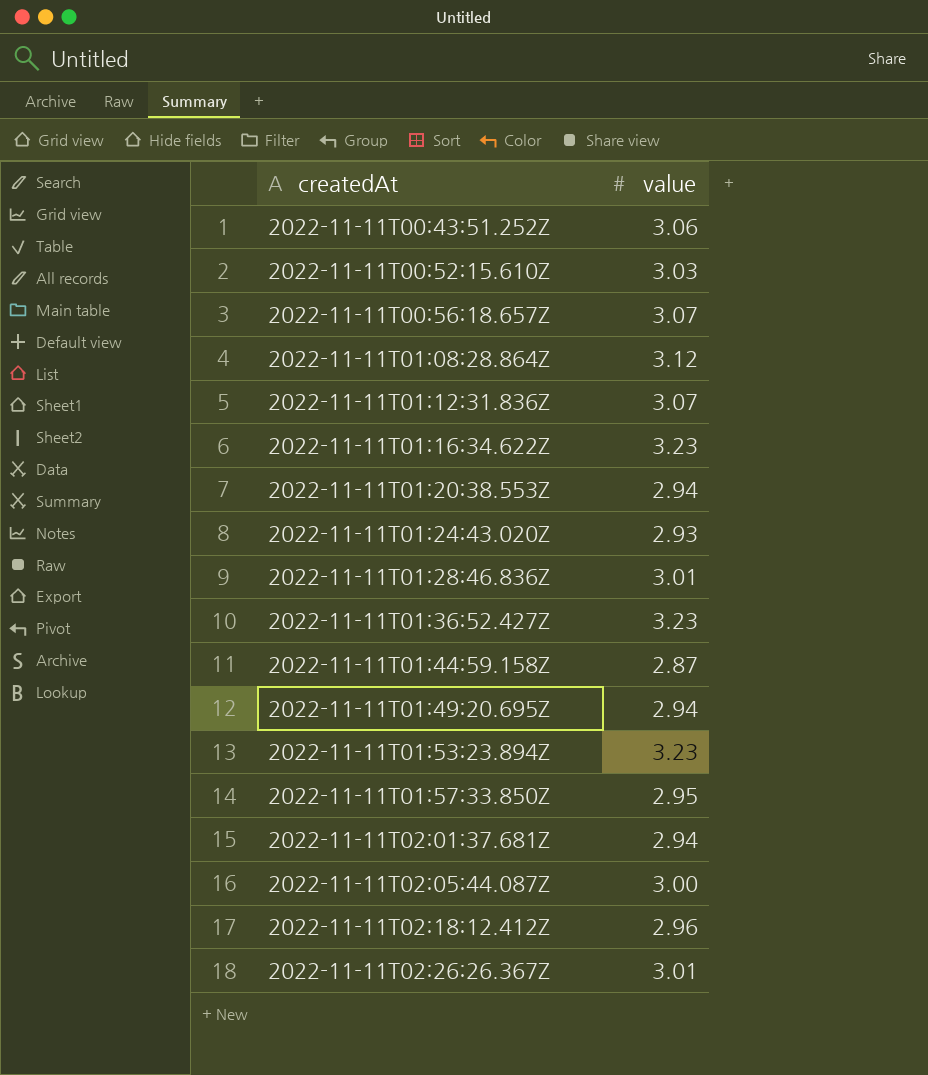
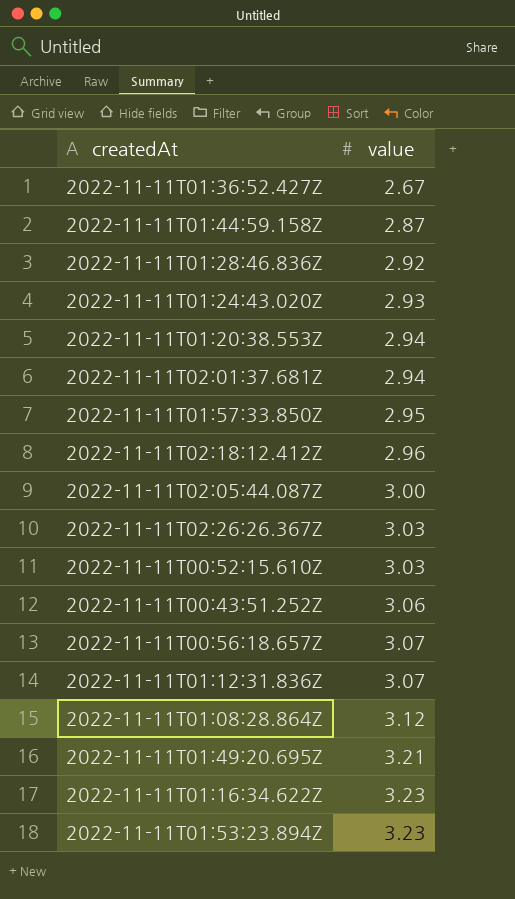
row order: createdAt ascending -> value ascending
2022-11-11T01:36:52.427Z | value: 3.23 -> 2.67
2022-11-11T01:28:46.836Z | value: 3.01 -> 2.92
2022-11-11T02:26:26.367Z | value: 3.01 -> 3.03
2022-11-11T01:49:20.695Z | value: 2.94 -> 3.21

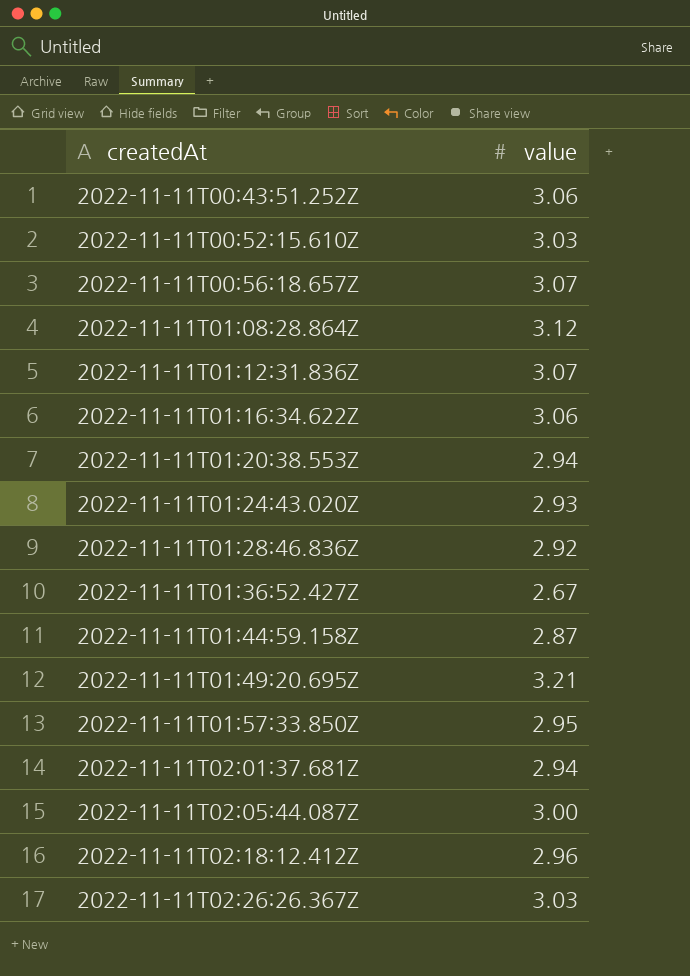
row order: value ascending -> createdAt ascending
row 2022-11-11T01:53:23.894Z: 3.23 -> none
2022-11-11T01:16:34.622Z | value: 3.23 -> 3.06

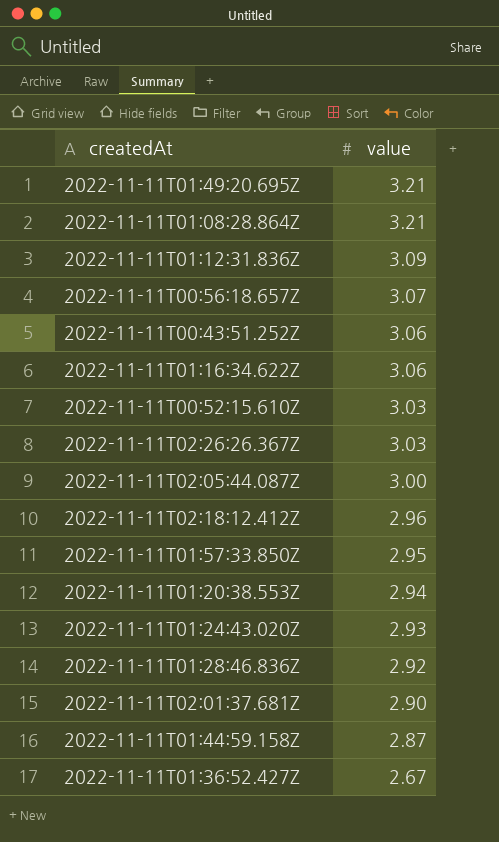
row order: createdAt ascending -> value descending
2022-11-11T01:08:28.864Z | value: 3.12 -> 3.21
2022-11-11T01:12:31.836Z | value: 3.07 -> 3.09
2022-11-11T02:01:37.681Z | value: 2.94 -> 2.90

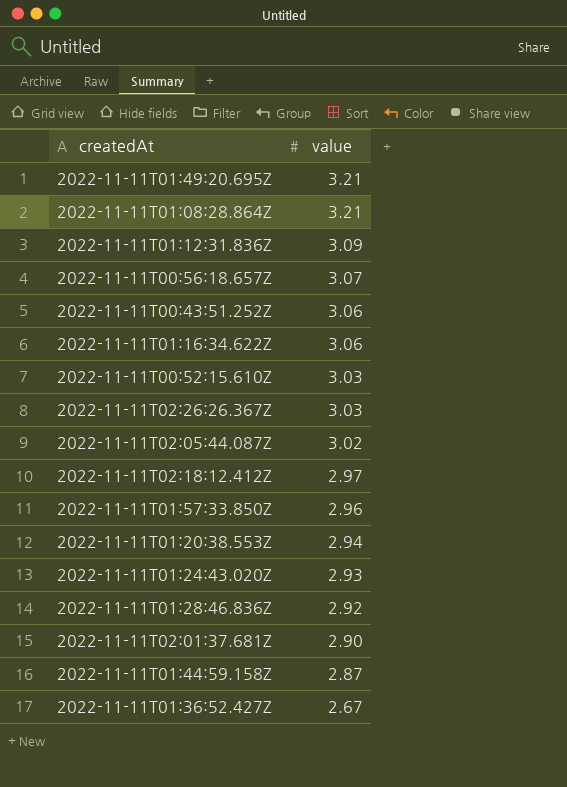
2022-11-11T02:05:44.087Z | value: 3.00 -> 3.02
2022-11-11T02:18:12.412Z | value: 2.96 -> 2.97
2022-11-11T01:57:33.850Z | value: 2.95 -> 2.96

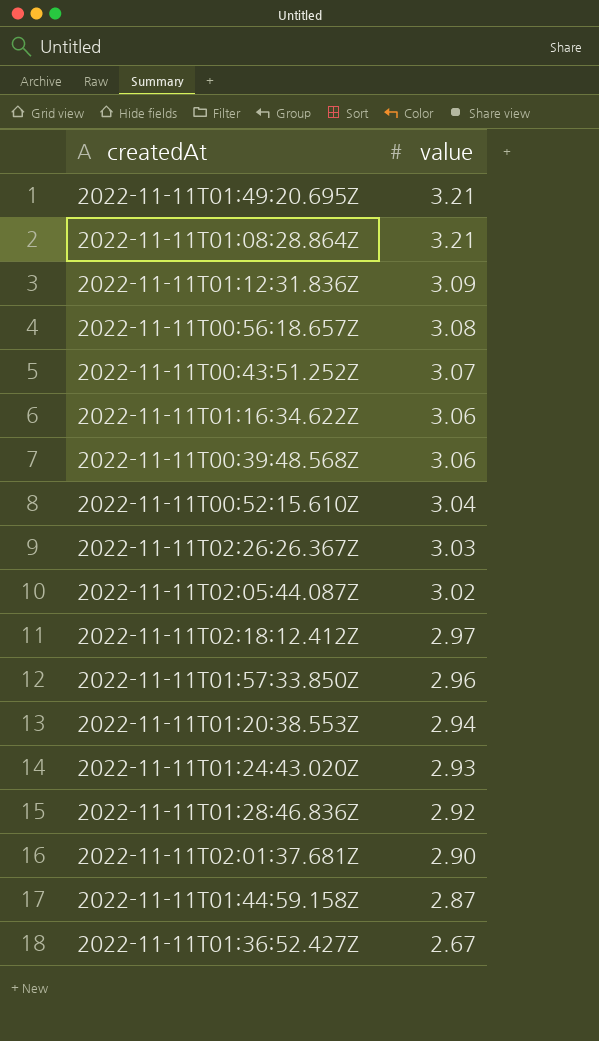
2022-11-11T00:56:18.657Z | value: 3.07 -> 3.08
2022-11-11T00:43:51.252Z | value: 3.06 -> 3.07
row 2022-11-11T00:39:48.568Z: none -> 3.06
2022-11-11T00:52:15.610Z | value: 3.03 -> 3.04

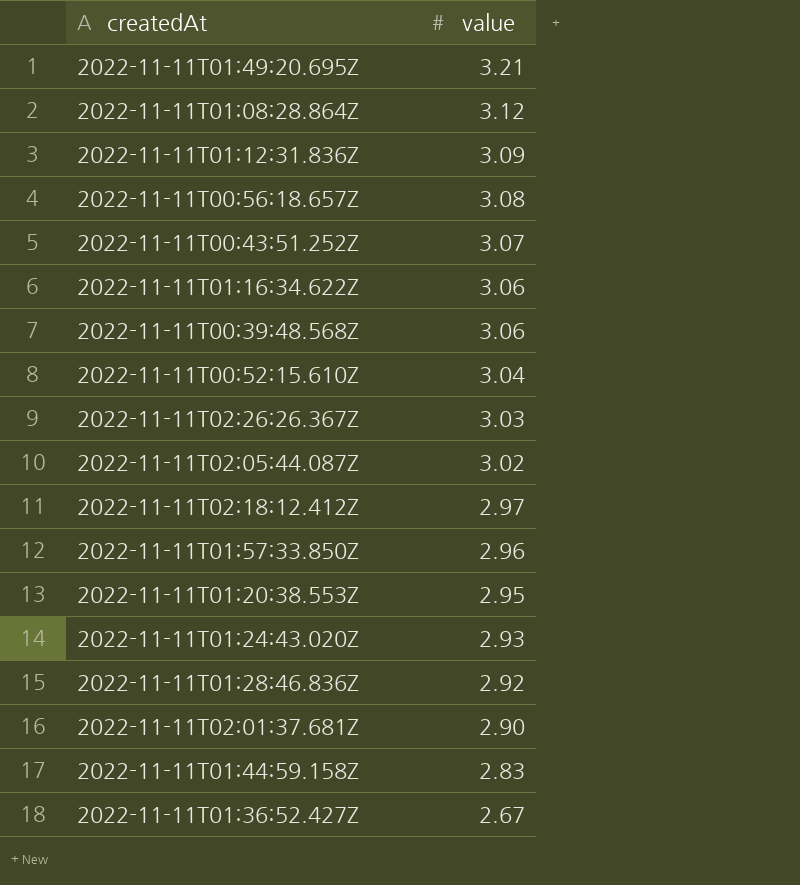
2022-11-11T01:08:28.864Z | value: 3.21 -> 3.12
2022-11-11T01:20:38.553Z | value: 2.94 -> 2.95
2022-11-11T01:44:59.158Z | value: 2.87 -> 2.83

